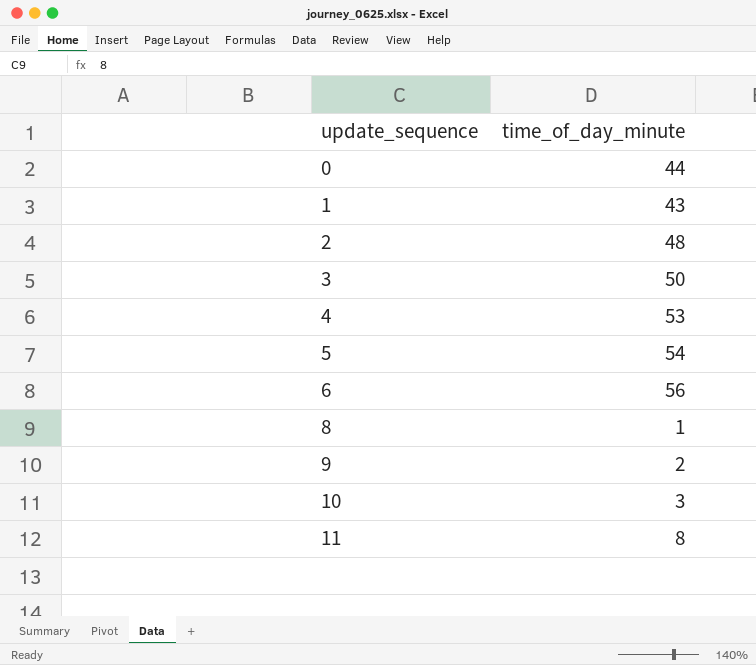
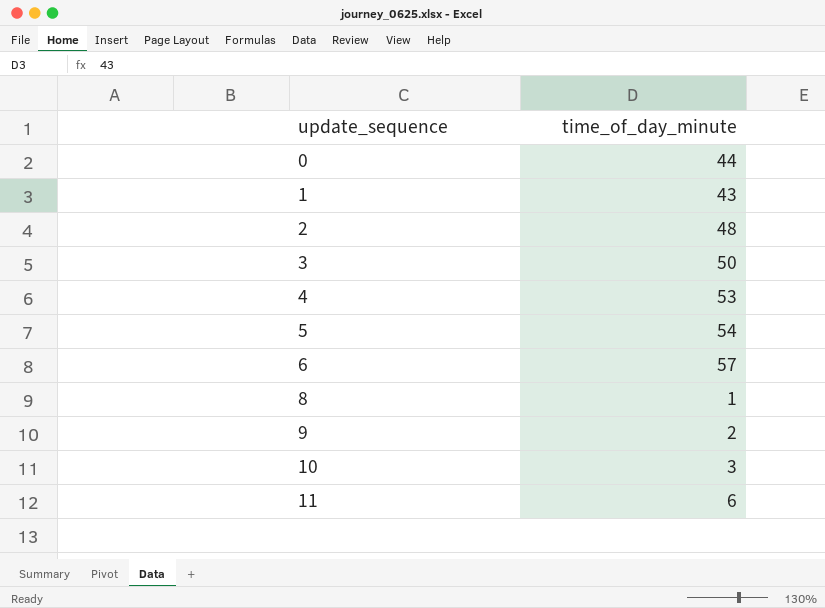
6 | time_of_day_minute: 56 -> 57
11 | time_of_day_minute: 8 -> 6

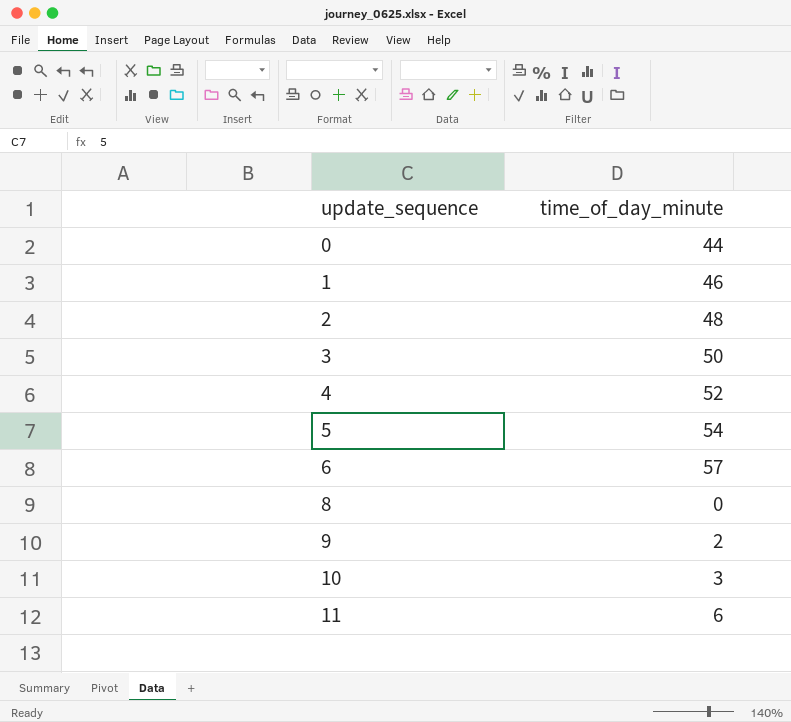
1 | time_of_day_minute: 43 -> 46
4 | time_of_day_minute: 53 -> 52
8 | time_of_day_minute: 1 -> 0

